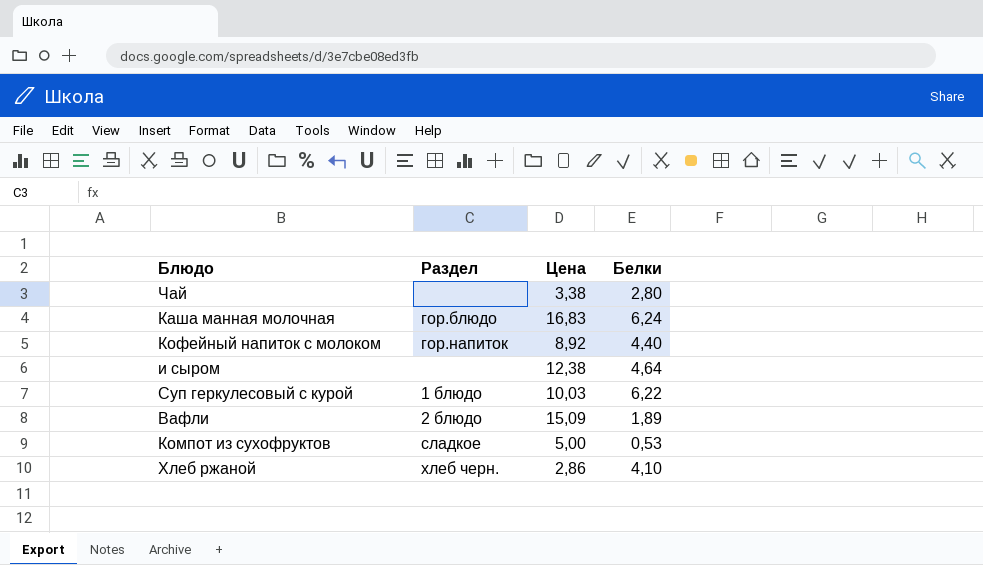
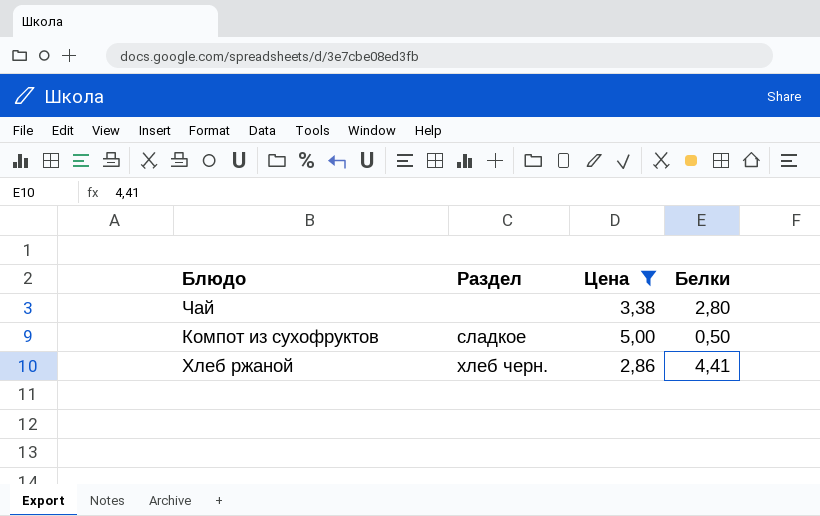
filter: none -> Цена <= 5,00
Компот из сухофруктов | Белки: 0,53 -> 0,50
Хлеб ржаной | Белки: 4,10 -> 4,41

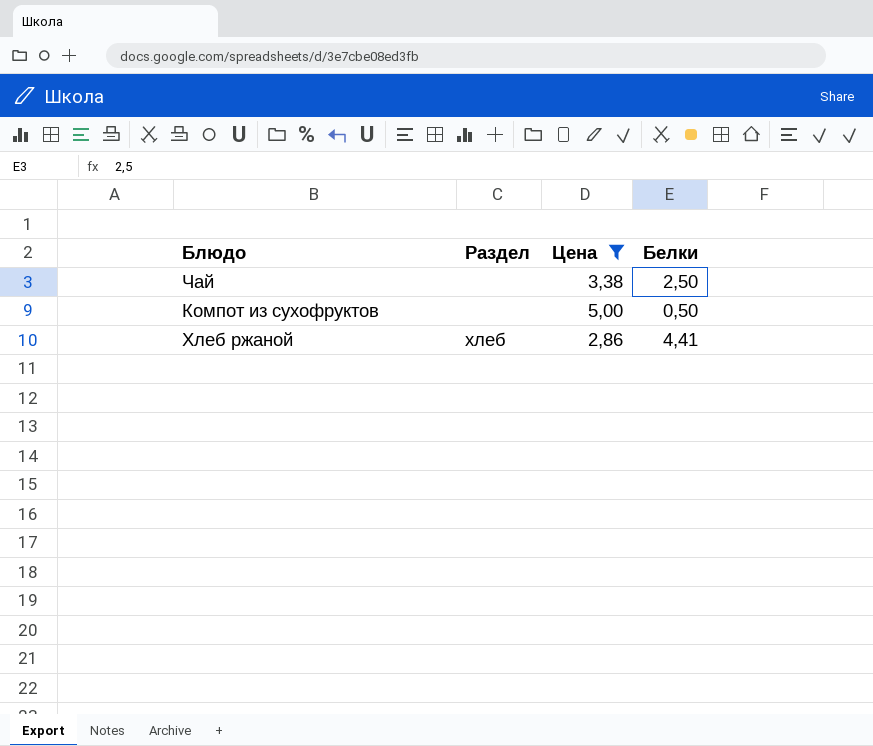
Чай | Белки: 2,80 -> 2,50
Компот из сухофруктов | Раздел: сладкое -> none
Хлеб ржаной | Раздел: хлеб черн. -> хлеб

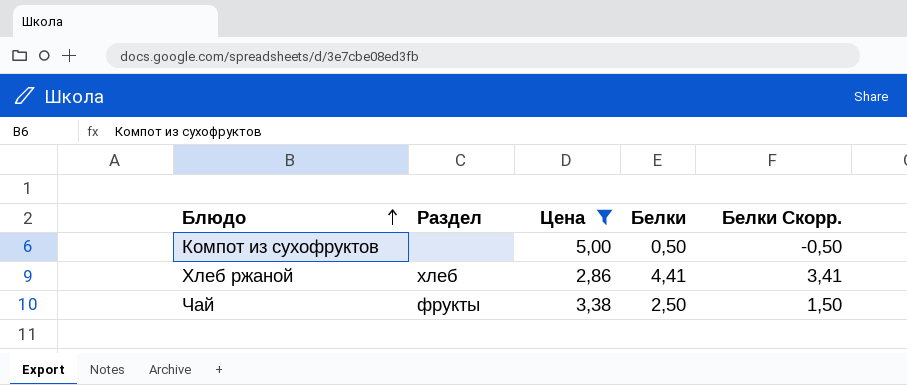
row order: none -> Блюдо ascending
column Белки Скорр. | formula: none -> [Белки] - 1
Чай | Раздел: none -> фрукты

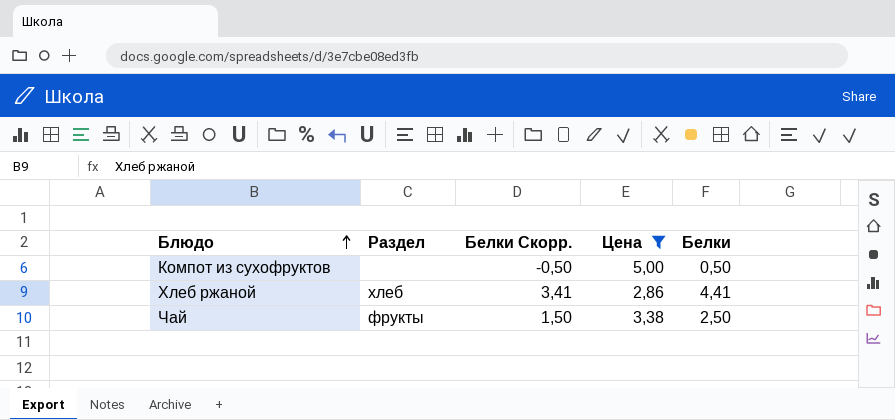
column Белки Скорр. | position: 5 -> 3

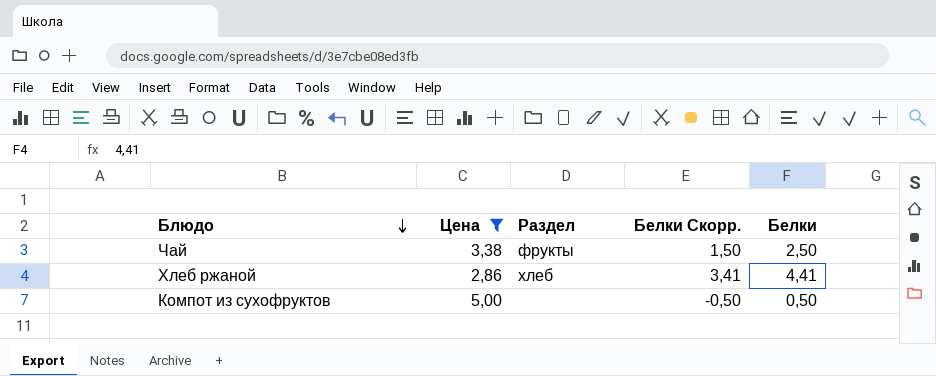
row order: Блюдо ascending -> Блюдо descending
column Цена | position: 4 -> 2

